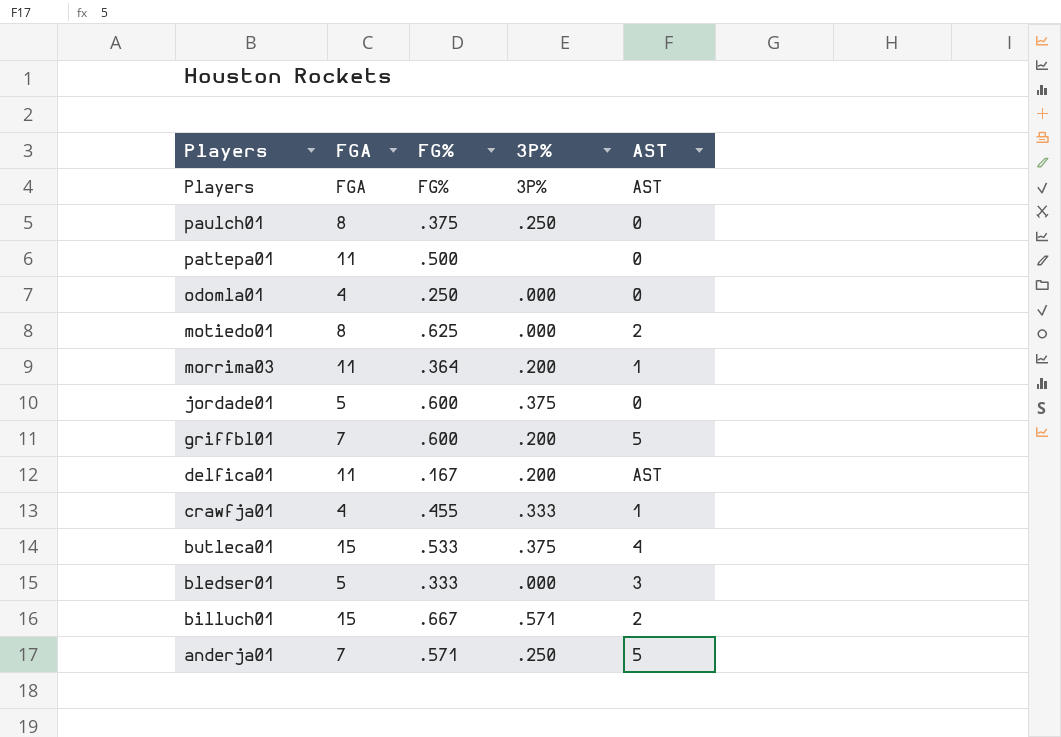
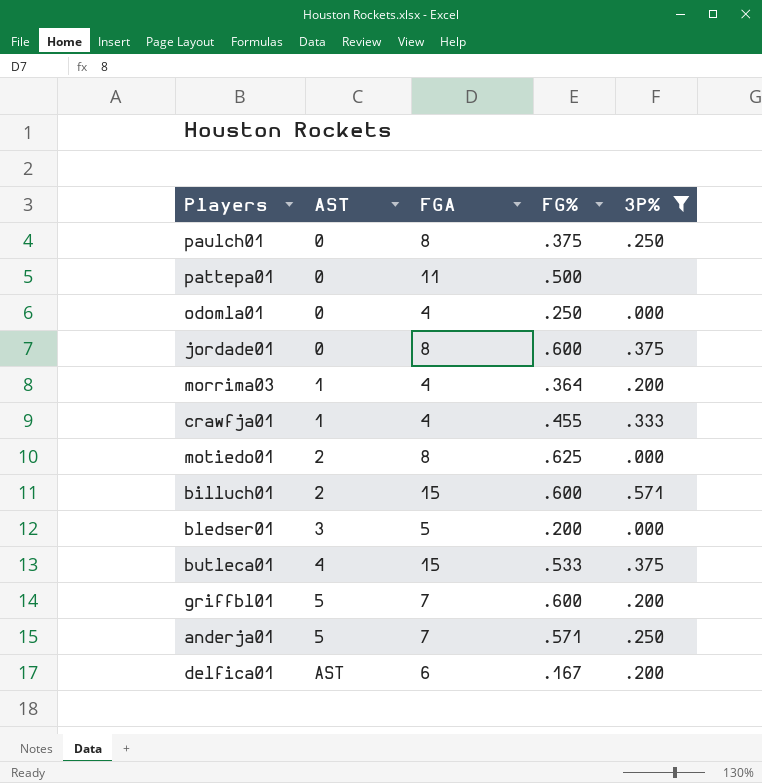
filter: none -> 3P% != 3P%
row order: Players descending -> AST ascending
column AST | position: 5 -> 2
jordade01 | FGA: 5 -> 8
morrima03 | FGA: 11 -> 4
billuch01 | FG%: .667 -> .600
bledser01 | FG%: .333 -> .200
delfica01 | FGA: 11 -> 6

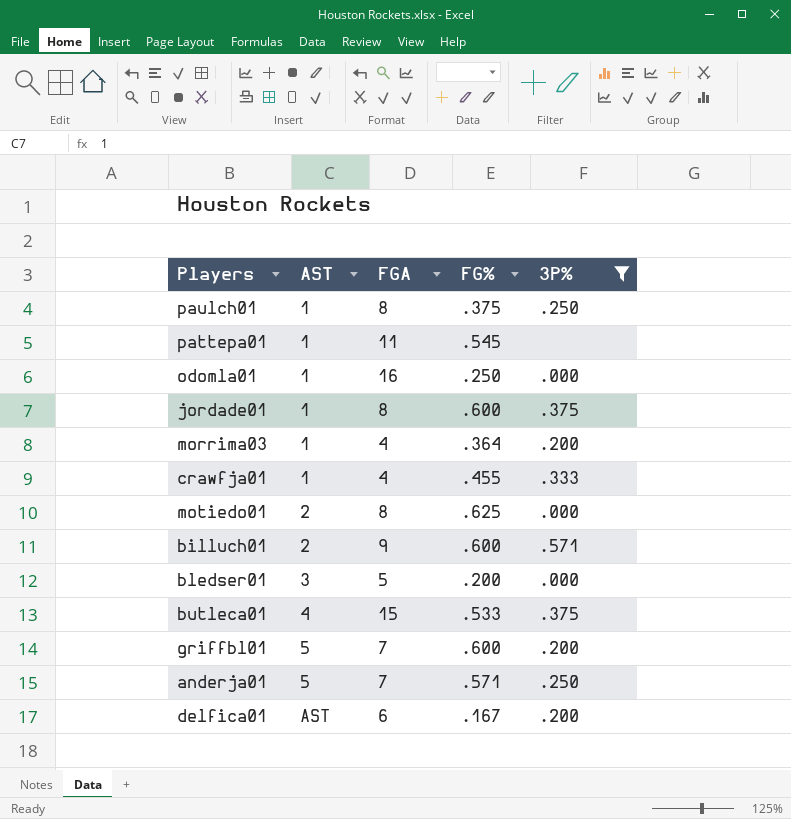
paulch01 | AST: 0 -> 1
pattepa01 | AST: 0 -> 1
pattepa01 | FG%: .500 -> .545
odomla01 | AST: 0 -> 1
odomla01 | FGA: 4 -> 16
jordade01 | AST: 0 -> 1
billuch01 | FGA: 15 -> 9

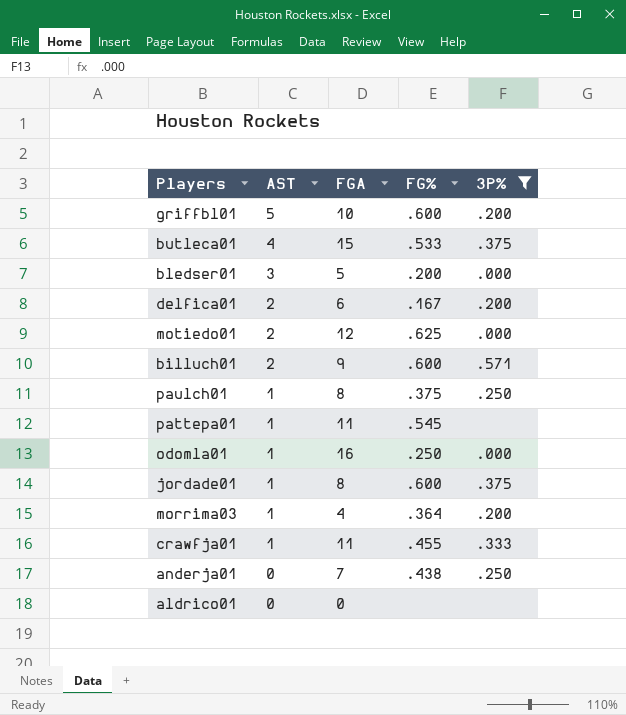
row order: AST ascending -> AST descending
griffbl01 | FGA: 7 -> 10
delfica01 | AST: AST -> 2
motiedo01 | FGA: 8 -> 12
crawfja01 | FGA: 4 -> 11
anderja01 | AST: 5 -> 0
anderja01 | FG%: .571 -> .438
row aldrico01: none -> 0 | 0 | none | none

